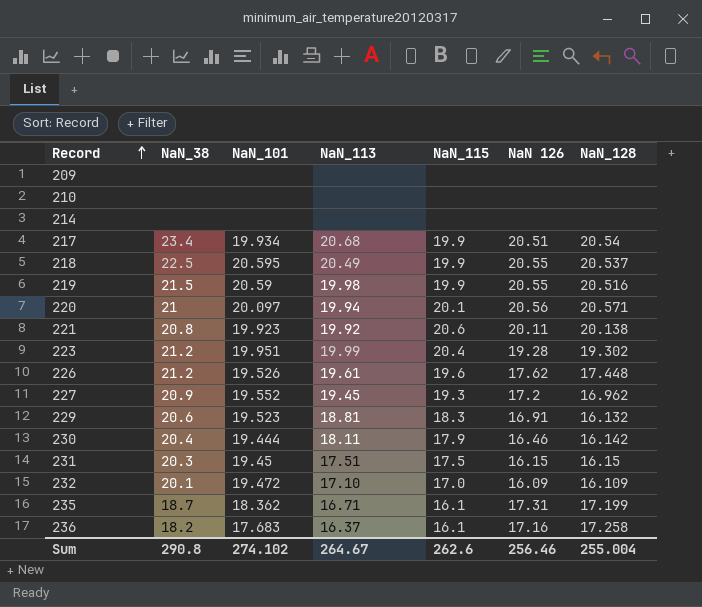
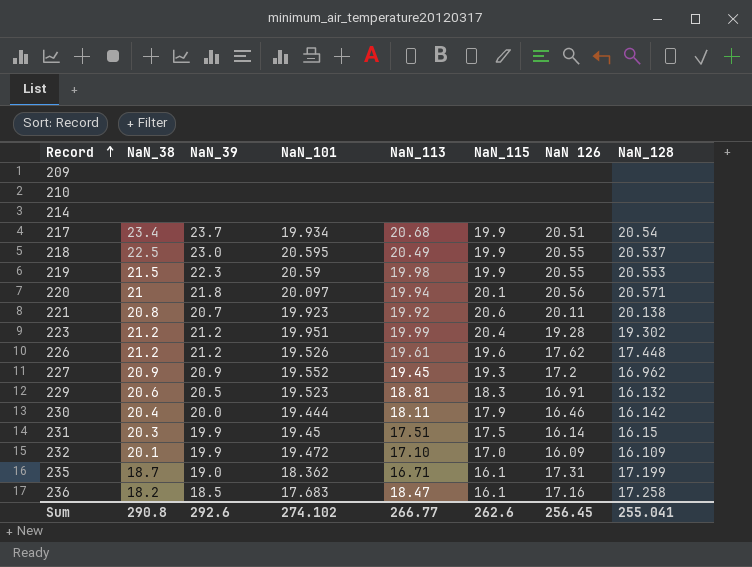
column NaN_39 | position: none -> 3
219 | NaN_128: 20.516 -> 20.553
231 | NaN 126: 16.15 -> 16.14
236 | NaN_113: 16.37 -> 18.47
Sum | NaN_113: 264.67 -> 266.77
Sum | NaN 126: 256.46 -> 256.45
Sum | NaN_128: 255.004 -> 255.041

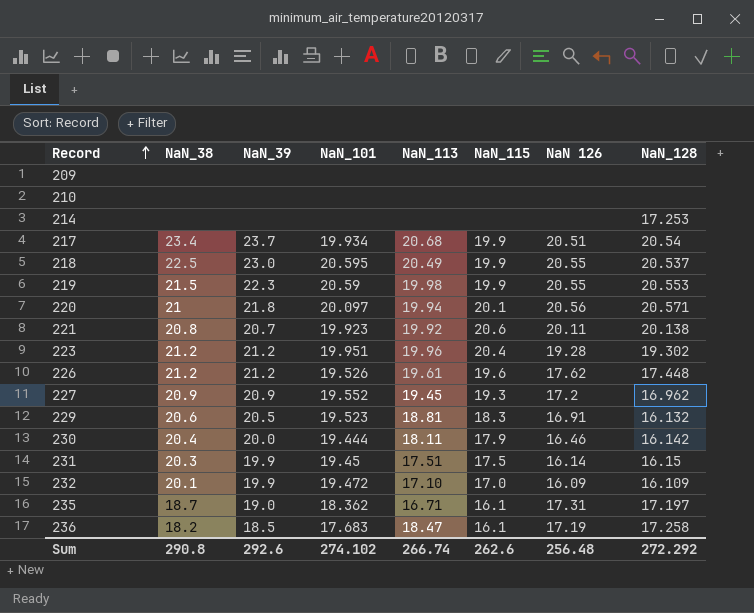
214 | NaN_128: none -> 17.253
223 | NaN_113: 19.99 -> 19.96
235 | NaN_128: 17.199 -> 17.197
236 | NaN 126: 17.16 -> 17.19
Sum | NaN_113: 266.77 -> 266.74
Sum | NaN 126: 256.45 -> 256.48
Sum | NaN_128: 255.041 -> 272.292

